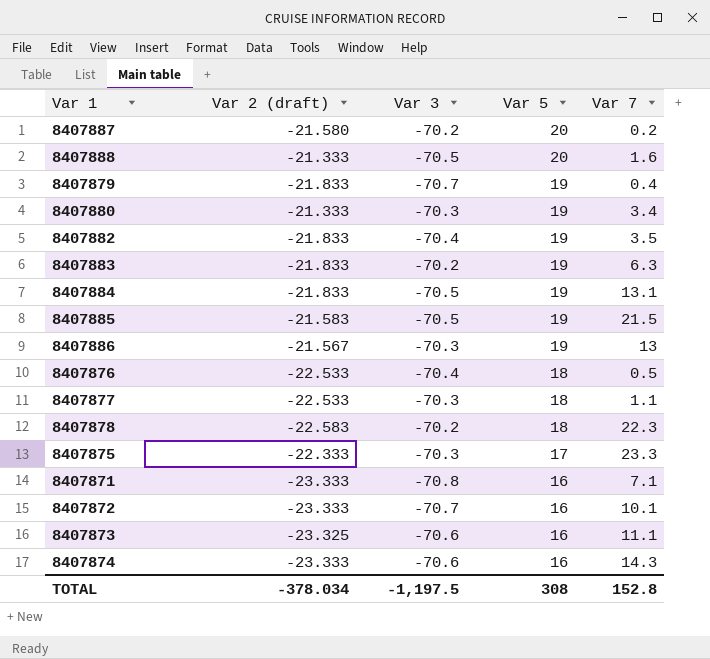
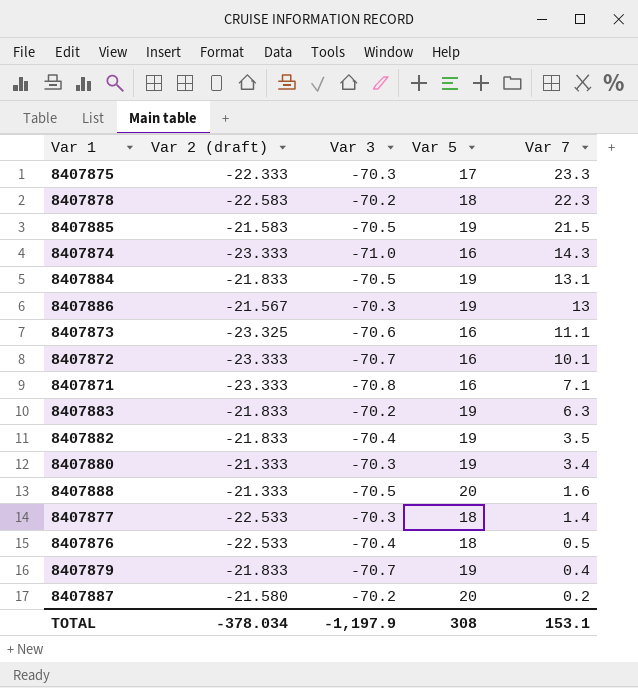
row order: Var 5 descending -> Var 7 descending
8407874 | Var 3: -70.6 -> -71.0
8407877 | Var 7: 1.1 -> 1.4
TOTAL | Var 3: -1,197.5 -> -1,197.9
TOTAL | Var 7: 152.8 -> 153.1

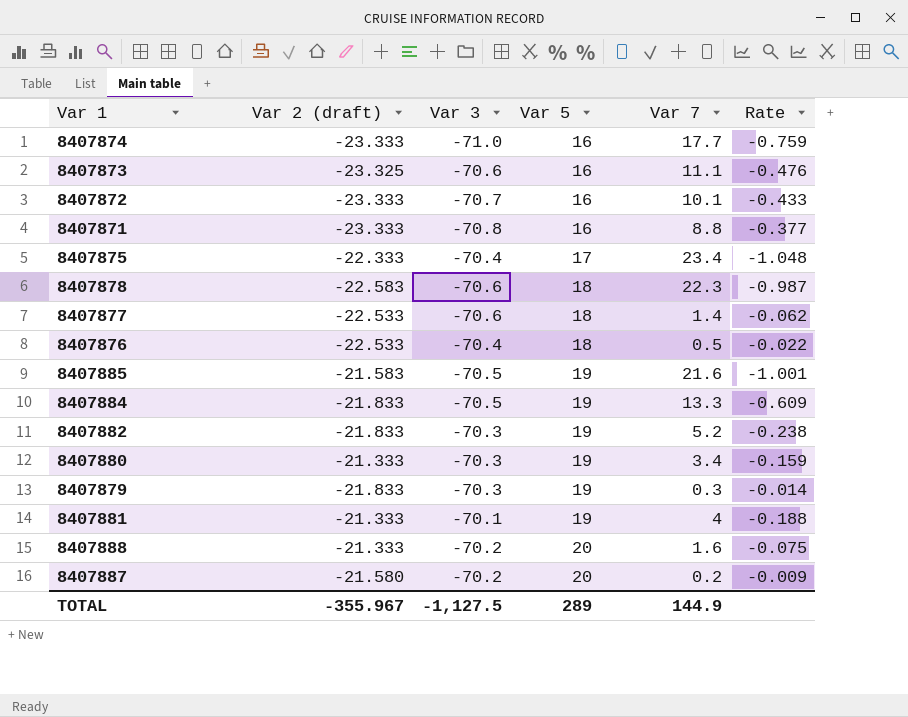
row order: Var 7 descending -> Var 5 ascending
column Rate | formula: none -> [Var 7] / [Var 2 (draft)]
row 8407886: -21.567 | -70.3 | 19 | 13 -> none
row 8407883: -21.833 | -70.2 | 19 | 6.3 -> none
8407874 | Var 7: 14.3 -> 17.7
8407871 | Var 7: 7.1 -> 8.8
8407875 | Var 3: -70.3 -> -70.4
8407875 | Var 7: 23.3 -> 23.4
8407878 | Var 3: -70.2 -> -70.6
8407877 | Var 3: -70.3 -> -70.6
8407885 | Var 7: 21.5 -> 21.6
8407884 | Var 7: 13.1 -> 13.3
8407882 | Var 3: -70.4 -> -70.3
8407882 | Var 7: 3.5 -> 5.2
8407879 | Var 3: -70.7 -> -70.3
8407879 | Var 7: 0.4 -> 0.3
row 8407881: none -> -21.333 | -70.1 | 19 | 4 | -0.188
8407888 | Var 3: -70.5 -> -70.2
TOTAL | Var 2 (draft): -378.034 -> -355.967
TOTAL | Var 3: -1,197.9 -> -1,127.5
TOTAL | Var 5: 308 -> 289
TOTAL | Var 7: 153.1 -> 144.9

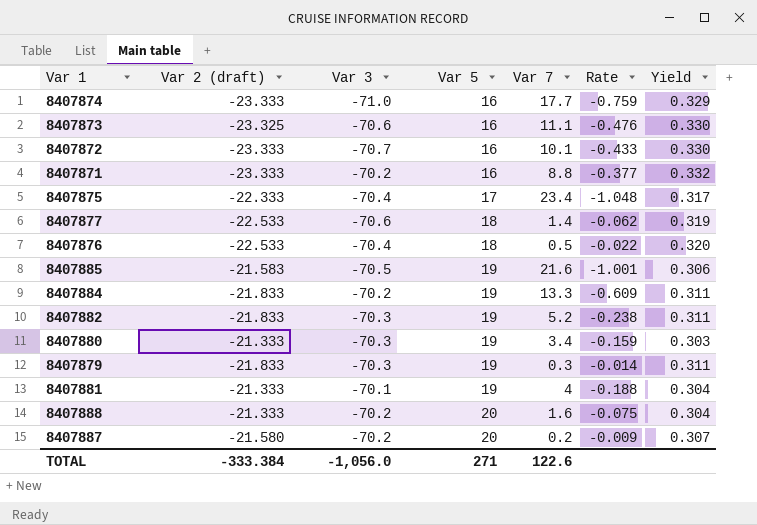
column Yield | formula: none -> [Var 2 (draft)] / [Var 3]
row 8407878: -22.583 | -70.6 | 18 | 22.3 | -0.987 -> none
8407871 | Var 3: -70.8 -> -70.2
8407884 | Var 3: -70.5 -> -70.2
TOTAL | Var 2 (draft): -355.967 -> -333.384
TOTAL | Var 3: -1,127.5 -> -1,056.0
TOTAL | Var 5: 289 -> 271
TOTAL | Var 7: 144.9 -> 122.6

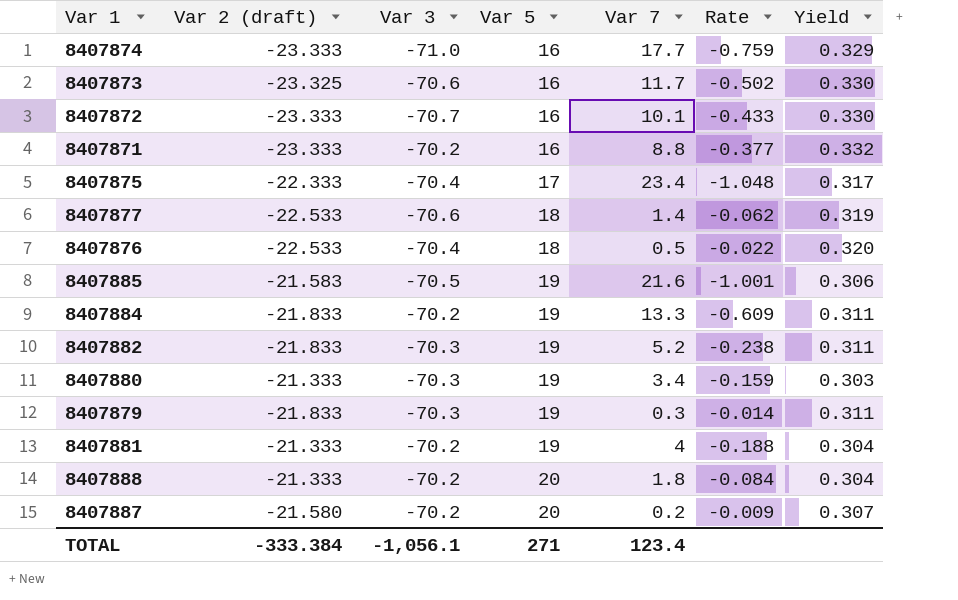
8407873 | Var 7: 11.1 -> 11.7
8407873 | Rate: -0.476 -> -0.502
8407881 | Var 3: -70.1 -> -70.2
8407888 | Var 7: 1.6 -> 1.8
8407888 | Rate: -0.075 -> -0.084
TOTAL | Var 3: -1,056.0 -> -1,056.1
TOTAL | Var 7: 122.6 -> 123.4

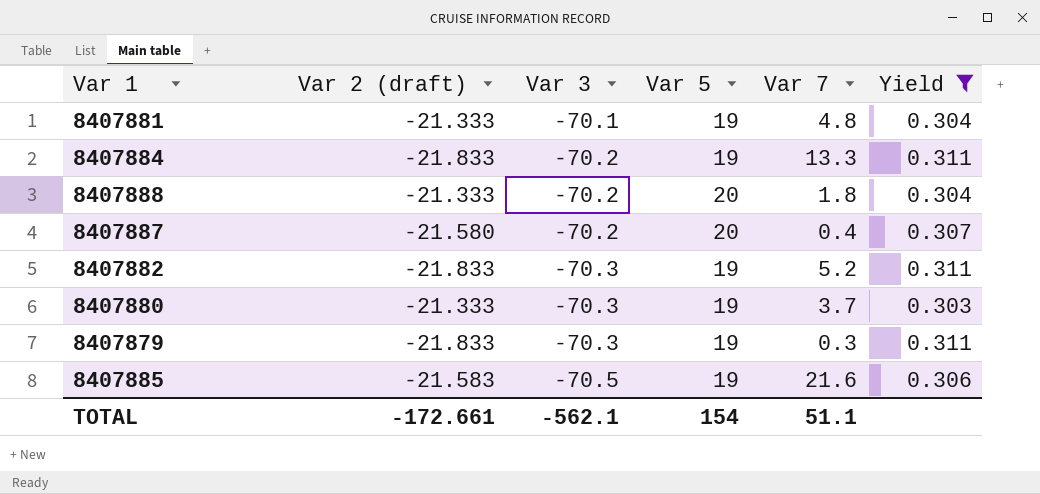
filter: none -> Yield <= 0.311
row order: Var 5 ascending -> Var 3 descending
column Rate | formula: [Var 7] / [Var 2 (draft)] -> none
8407881 | Var 3: -70.2 -> -70.1
8407881 | Var 7: 4 -> 4.8
8407887 | Var 7: 0.2 -> 0.4
8407880 | Var 7: 3.4 -> 3.7
TOTAL | Var 2 (draft): -333.384 -> -172.661
TOTAL | Var 3: -1,056.1 -> -562.1
TOTAL | Var 5: 271 -> 154
TOTAL | Var 7: 123.4 -> 51.1

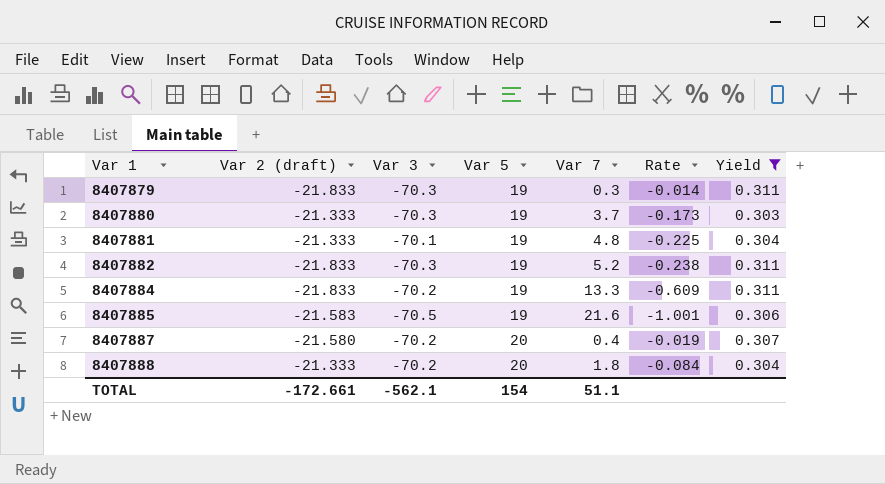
row order: Var 3 descending -> Var 1 ascending
column Rate | formula: none -> [Var 7] / [Var 2 (draft)]

